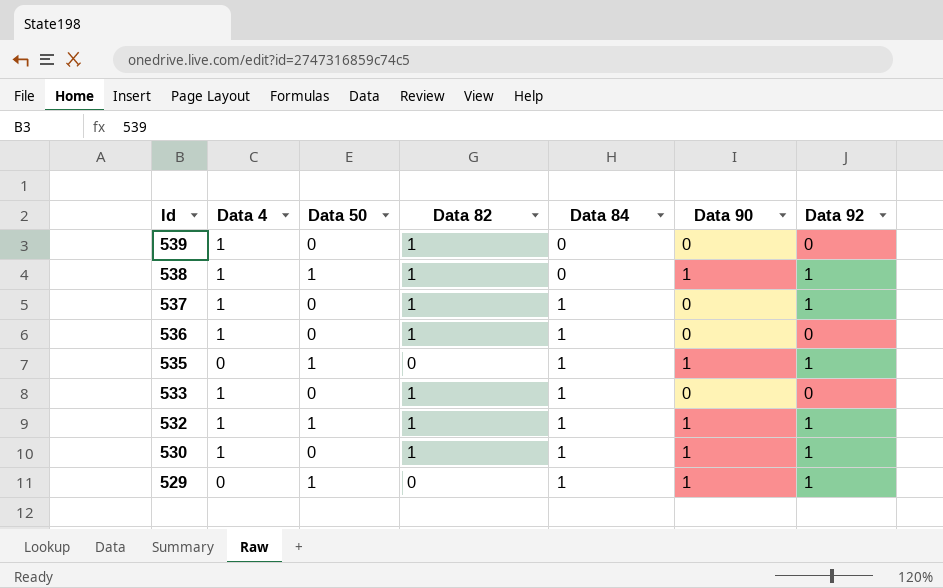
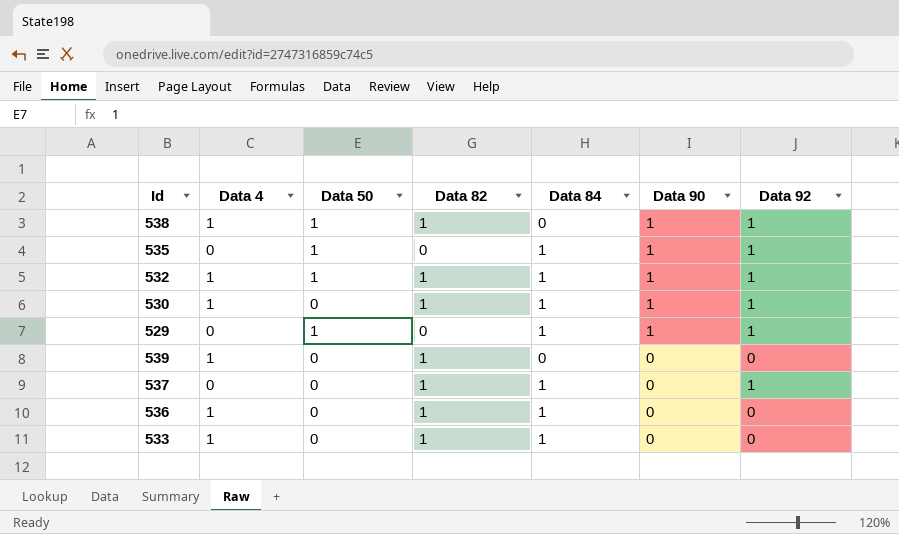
row order: Id descending -> Data 90 descending
537 | Data 4: 1 -> 0

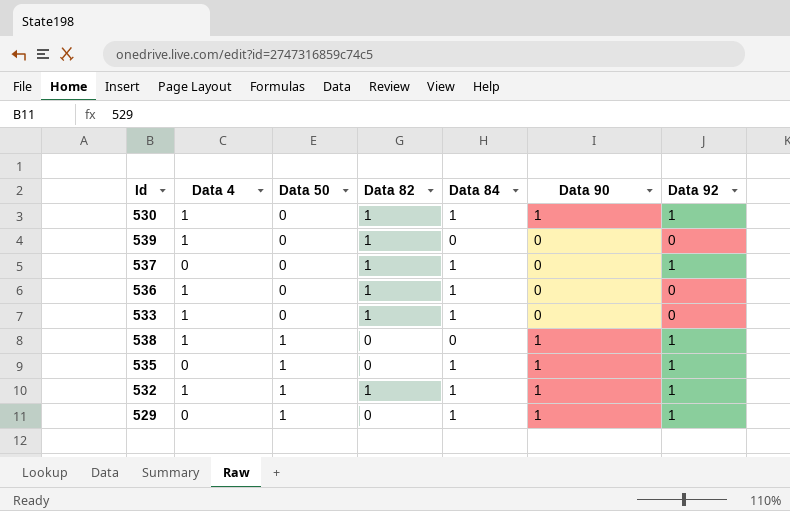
row order: Data 90 descending -> Data 50 ascending
538 | Data 82: 1 -> 0

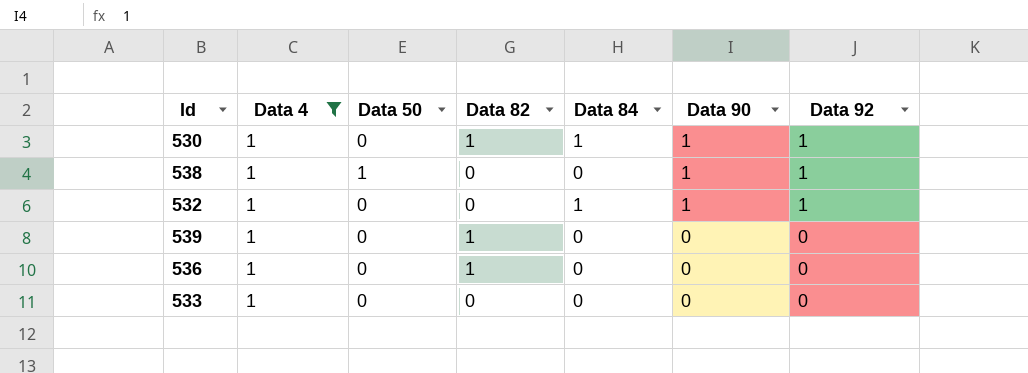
filter: none -> Data 4 = 1
row order: Data 50 ascending -> Data 90 descending
532 | Data 50: 1 -> 0
532 | Data 82: 1 -> 0
536 | Data 84: 1 -> 0
533 | Data 82: 1 -> 0
533 | Data 84: 1 -> 0

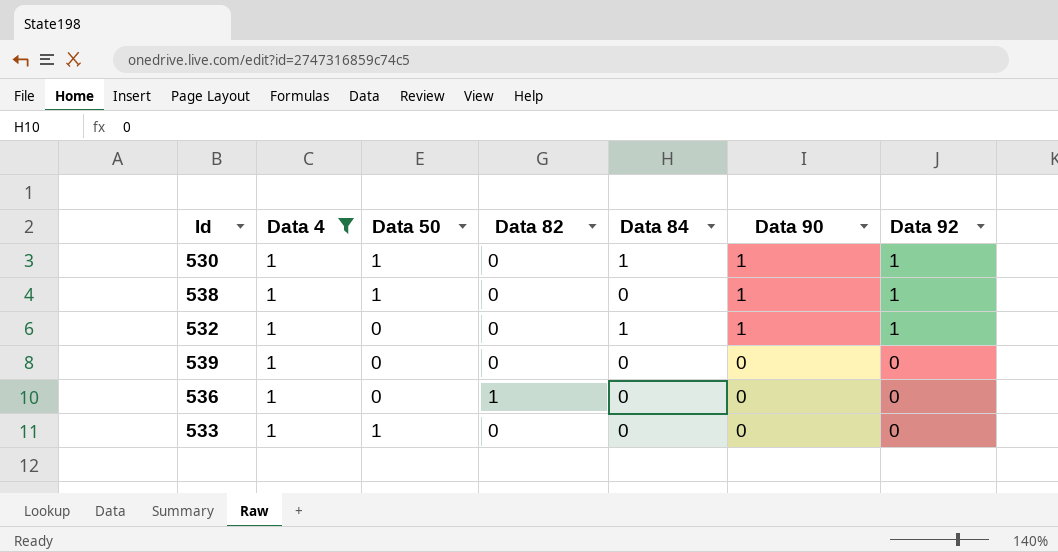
530 | Data 50: 0 -> 1
530 | Data 82: 1 -> 0
539 | Data 82: 1 -> 0
533 | Data 50: 0 -> 1

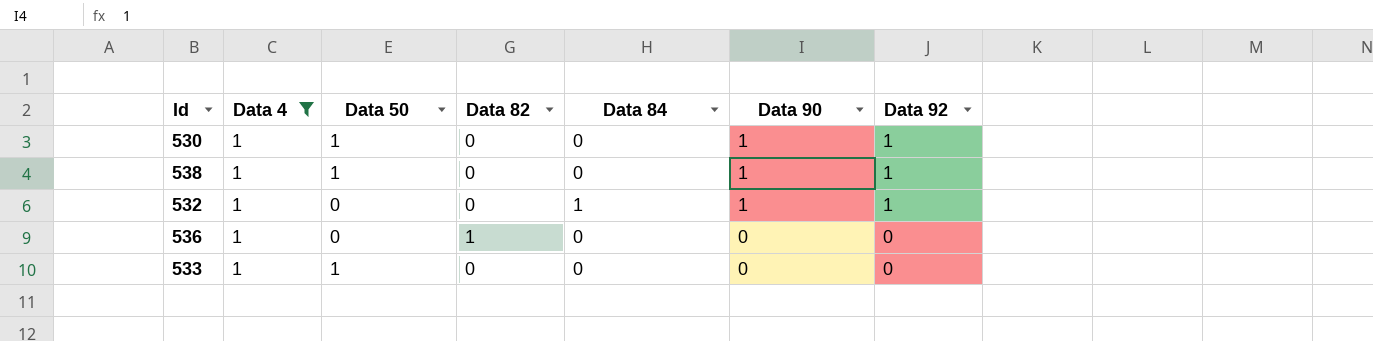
row 539: 1 | 0 | 0 | 0 | 0 | 0 -> none
530 | Data 84: 1 -> 0

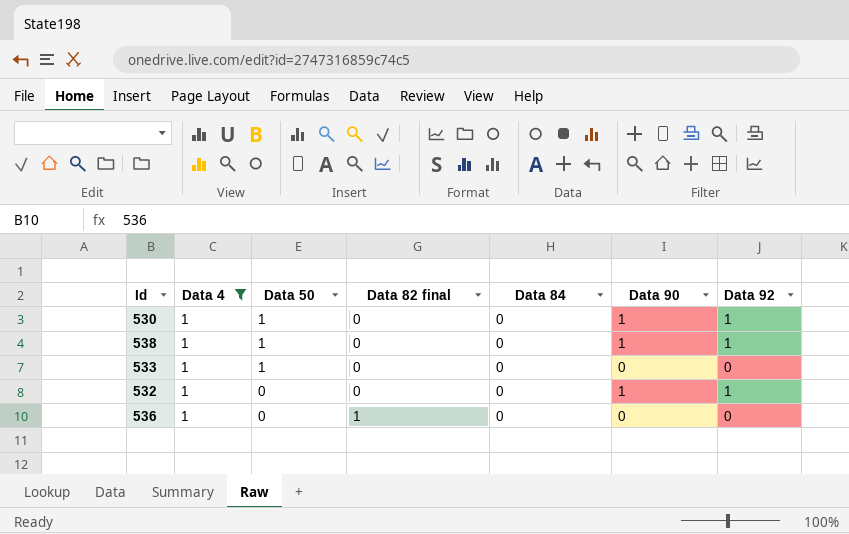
row order: Data 90 descending -> Data 50 descending
column name: Data 82 -> Data 82 final
532 | Data 84: 1 -> 0

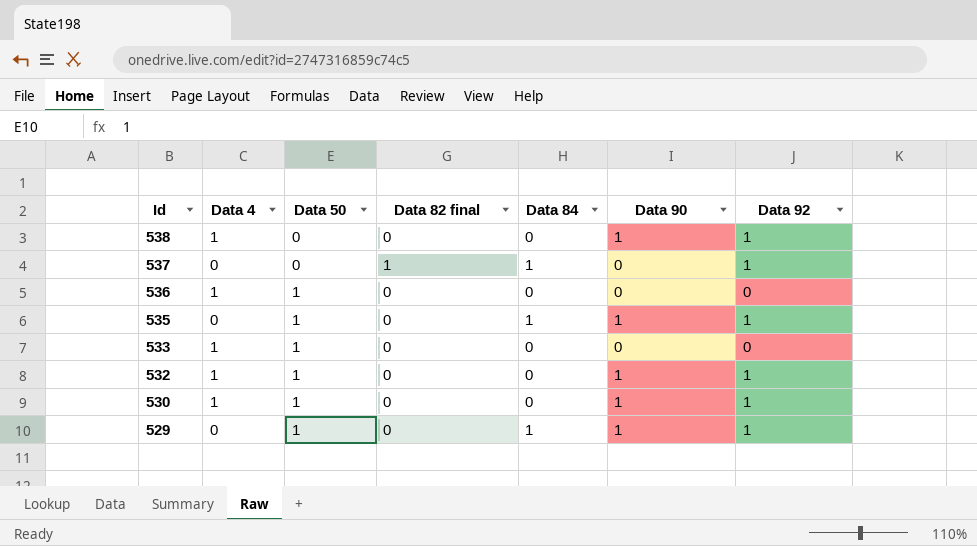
filter: Data 4 = 1 -> none
row order: Data 50 descending -> Id descending
538 | Data 50: 1 -> 0
536 | Data 50: 0 -> 1
536 | Data 82 final: 1 -> 0
532 | Data 50: 0 -> 1

